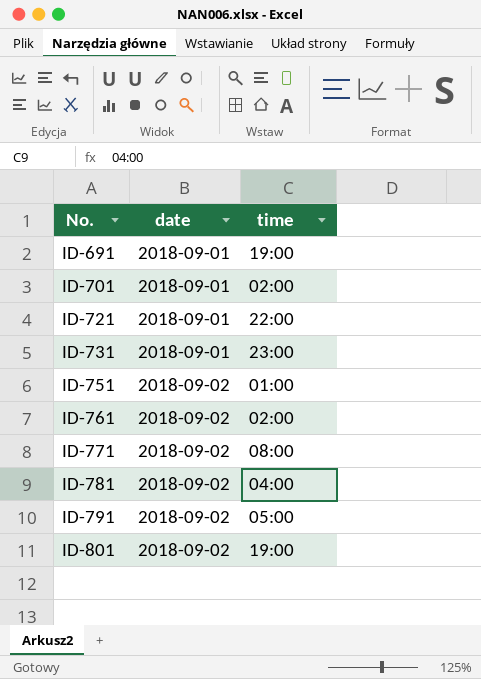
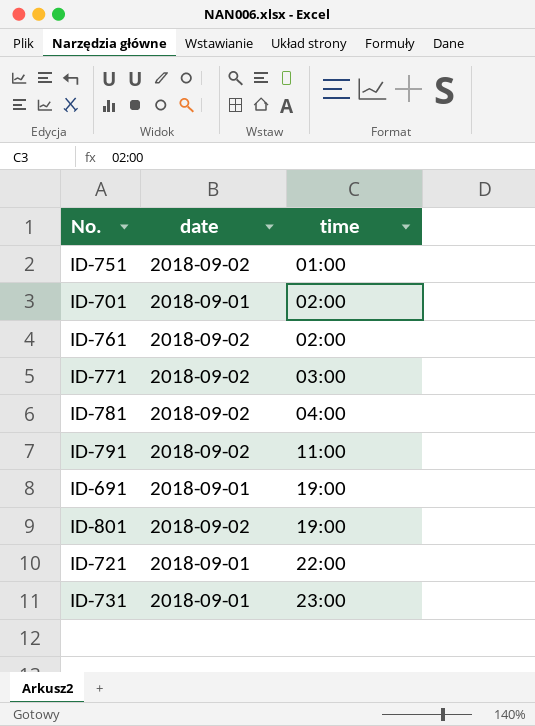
row order: No. ascending -> time ascending
ID-771 | time: 08:00 -> 03:00
ID-791 | time: 05:00 -> 11:00

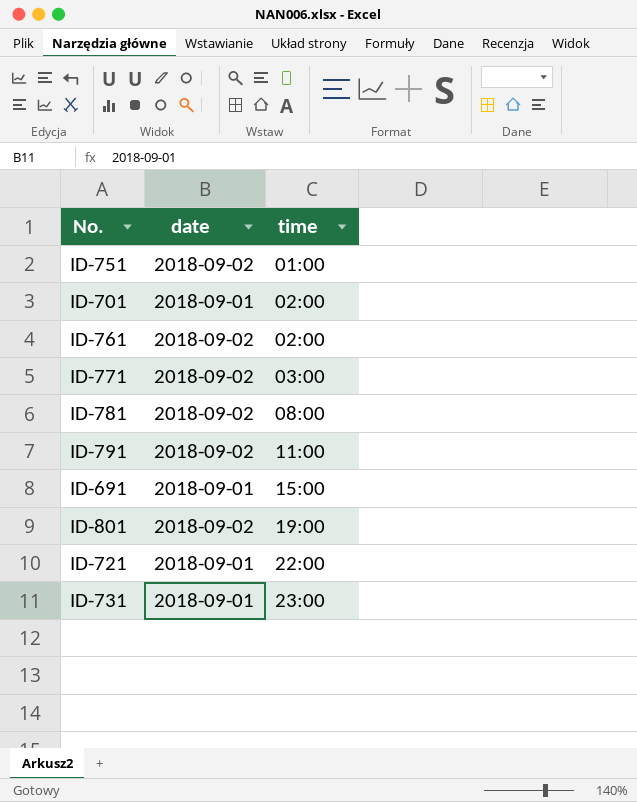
ID-781 | time: 04:00 -> 08:00
ID-691 | time: 19:00 -> 15:00

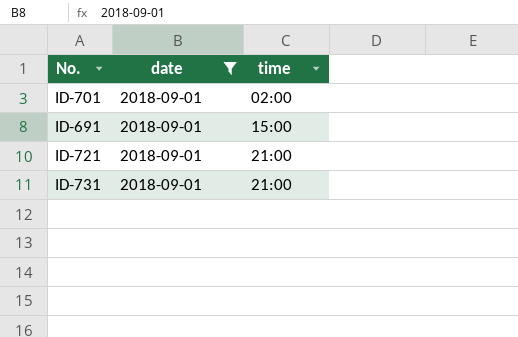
filter: none -> date = 2018-09-01
ID-721 | time: 22:00 -> 21:00
ID-731 | time: 23:00 -> 21:00

